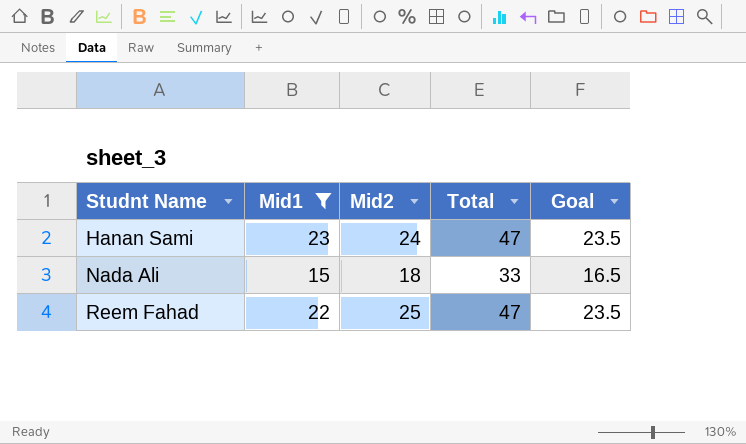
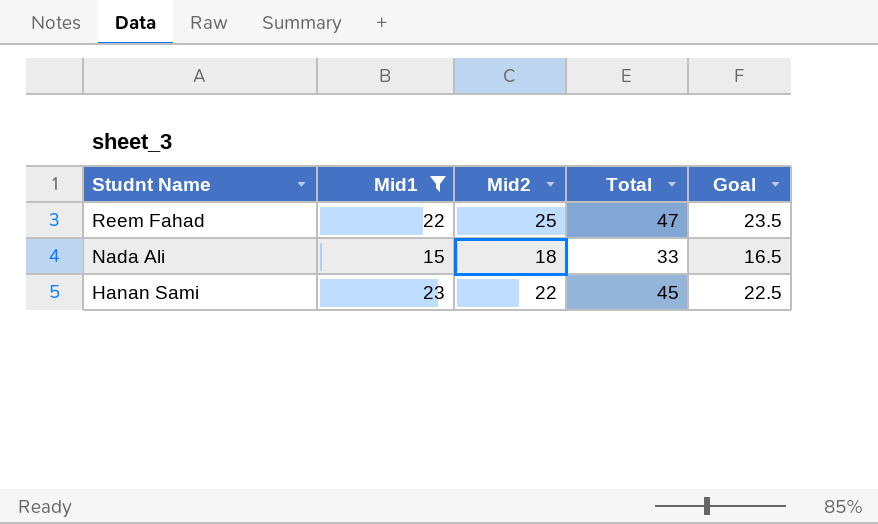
row order: Studnt Name ascending -> Studnt Name descending
Hanan Sami | Mid2: 24 -> 22
Hanan Sami | Total: 47 -> 45
Hanan Sami | Goal: 23.5 -> 22.5

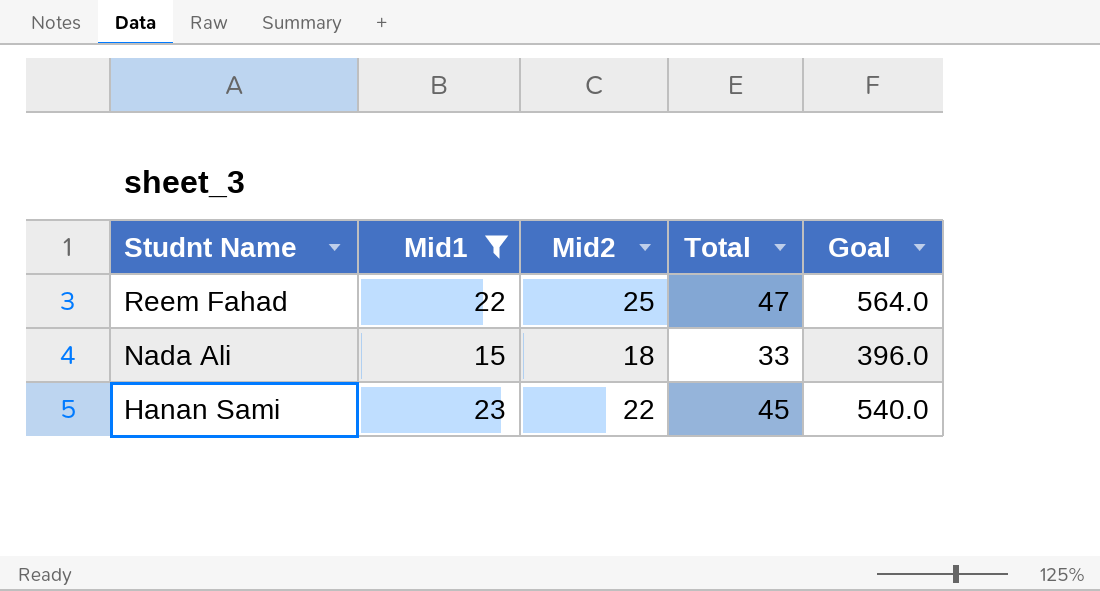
column Goal | formula: [Total] * 0.5 -> [Total] * 12

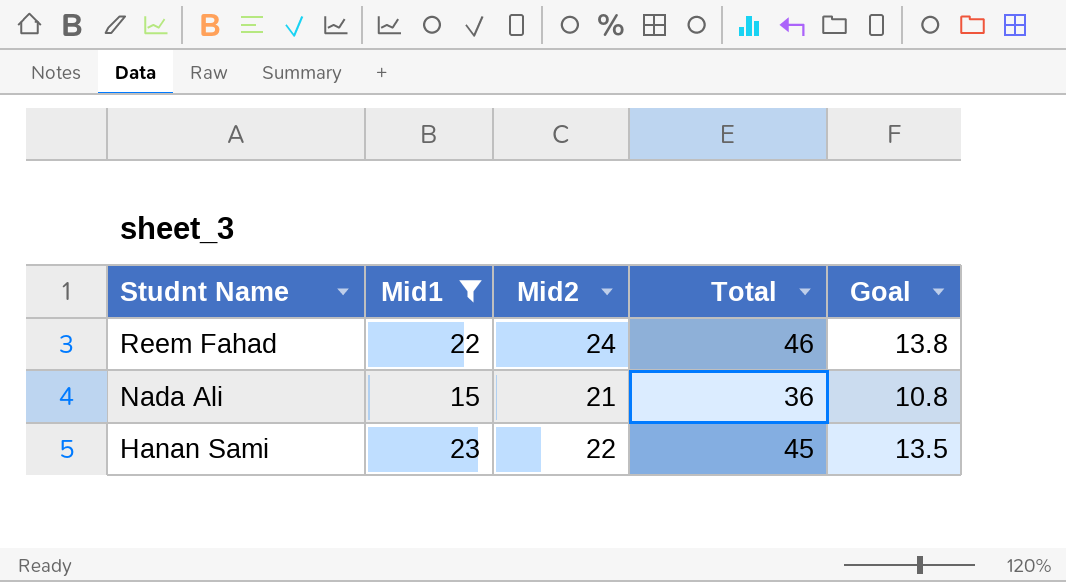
column Goal | formula: [Total] * 12 -> [Total] * 0.3
Reem Fahad | Mid2: 25 -> 24
Reem Fahad | Total: 47 -> 46
Nada Ali | Mid2: 18 -> 21
Nada Ali | Total: 33 -> 36

